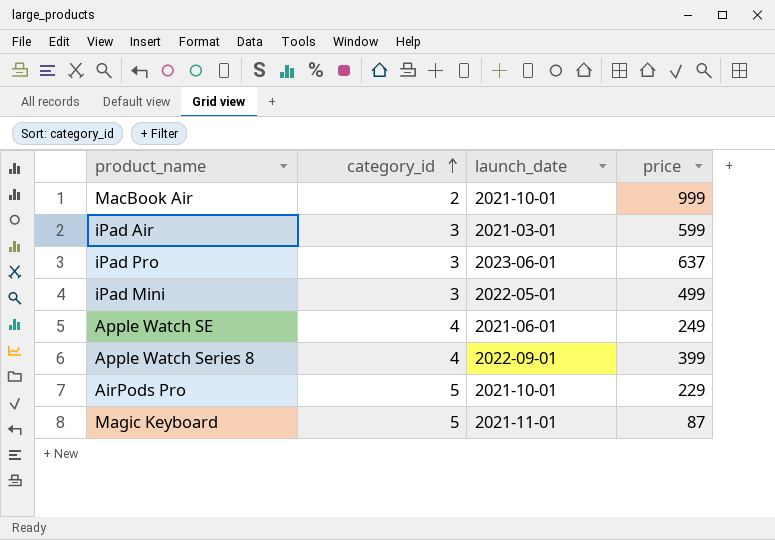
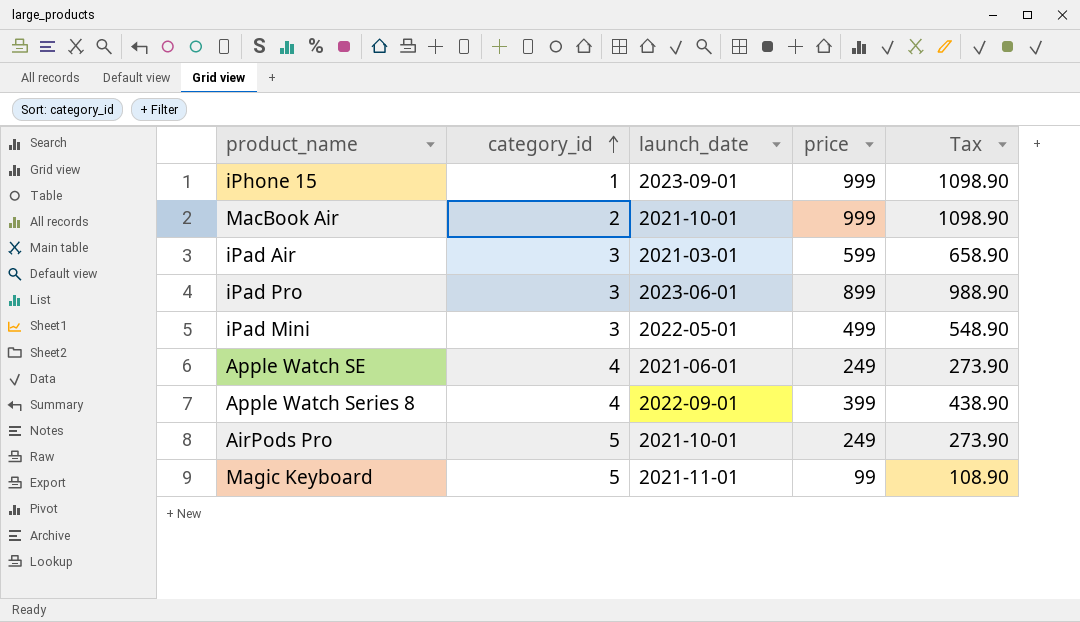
column Tax | formula: none -> [price] * 1.1
row iPhone 15: none -> 1 | 2023-09-01 | 999 | 1098.90
iPad Pro | price: 637 -> 899
AirPods Pro | price: 229 -> 249
Magic Keyboard | price: 87 -> 99

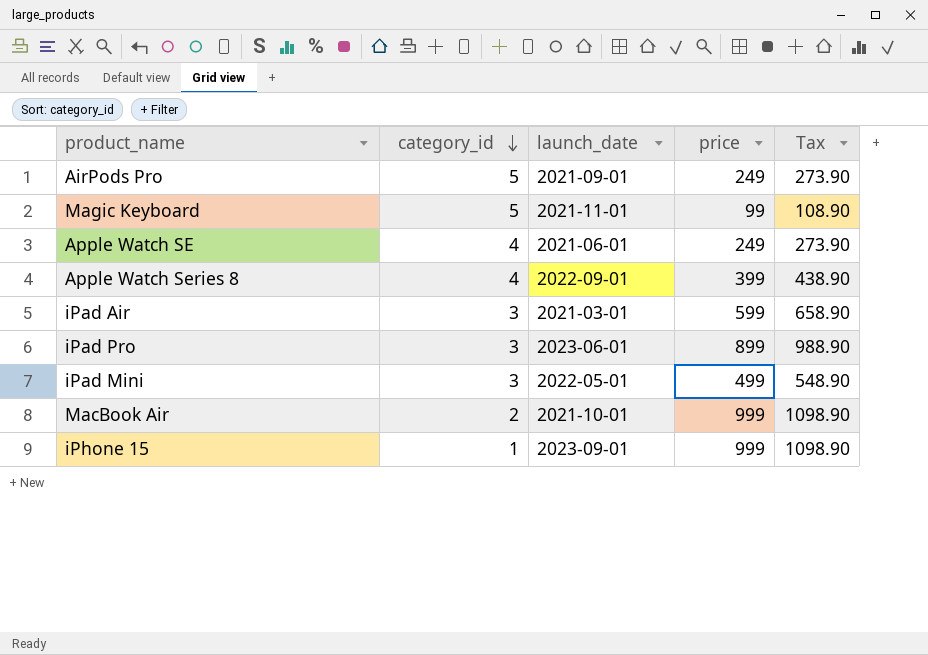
row order: category_id ascending -> category_id descending
AirPods Pro | launch_date: 2021-10-01 -> 2021-09-01

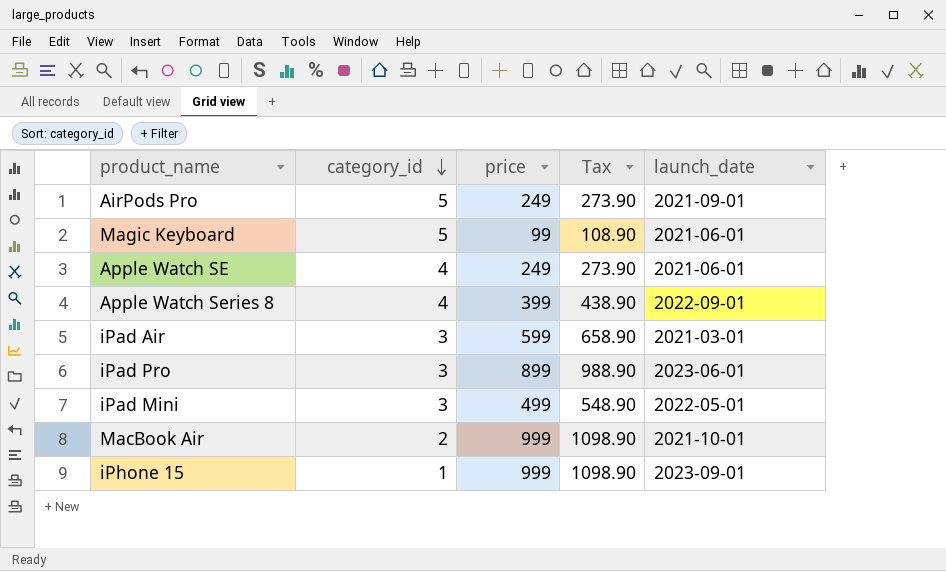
column launch_date | position: 3 -> 5
Magic Keyboard | launch_date: 2021-11-01 -> 2021-06-01

